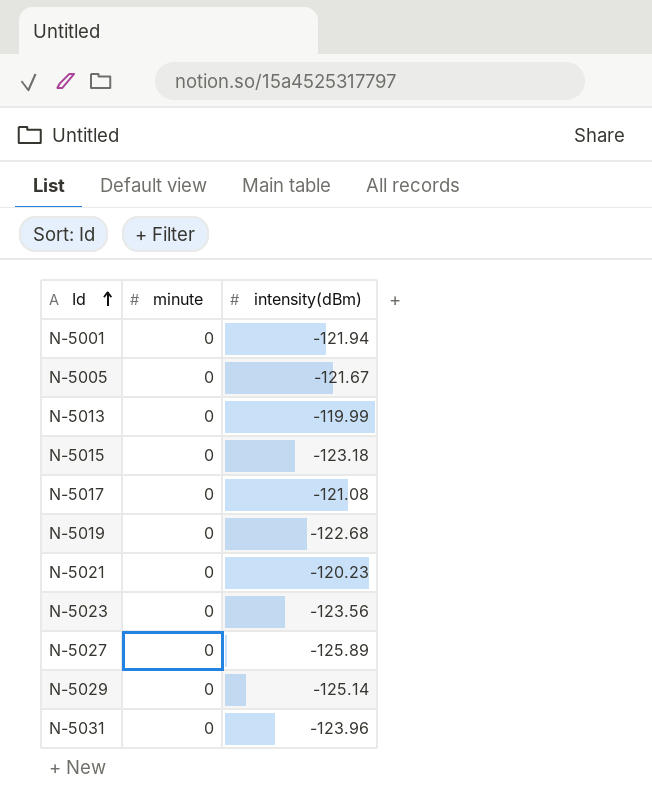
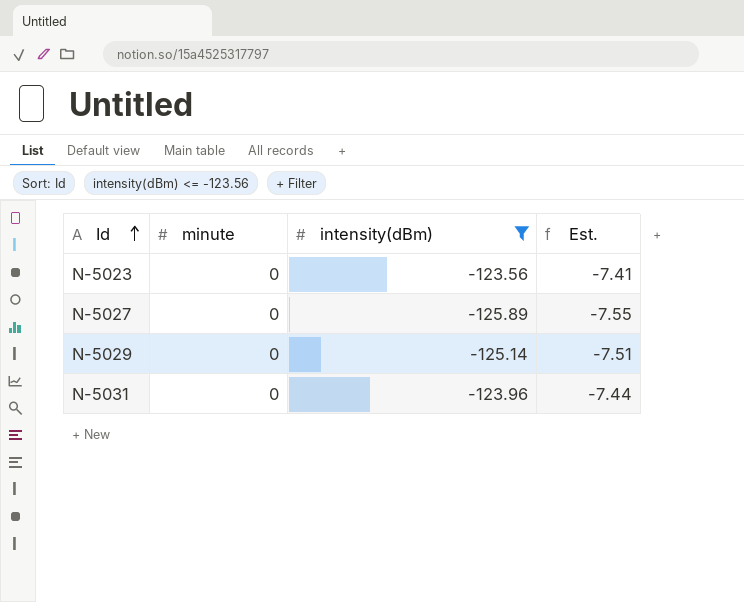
filter: none -> intensity(dBm) <= -123.56
column Est. | formula: none -> [intensity(dBm)] * 0.06

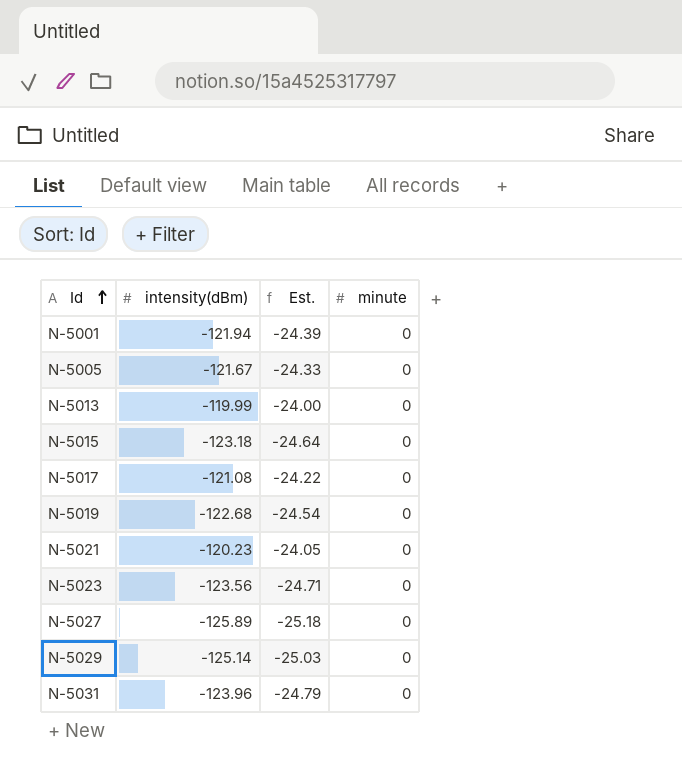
filter: intensity(dBm) <= -123.56 -> none
column Est. | formula: [intensity(dBm)] * 0.06 -> [intensity(dBm)] * 0.2
column minute | position: 2 -> 4

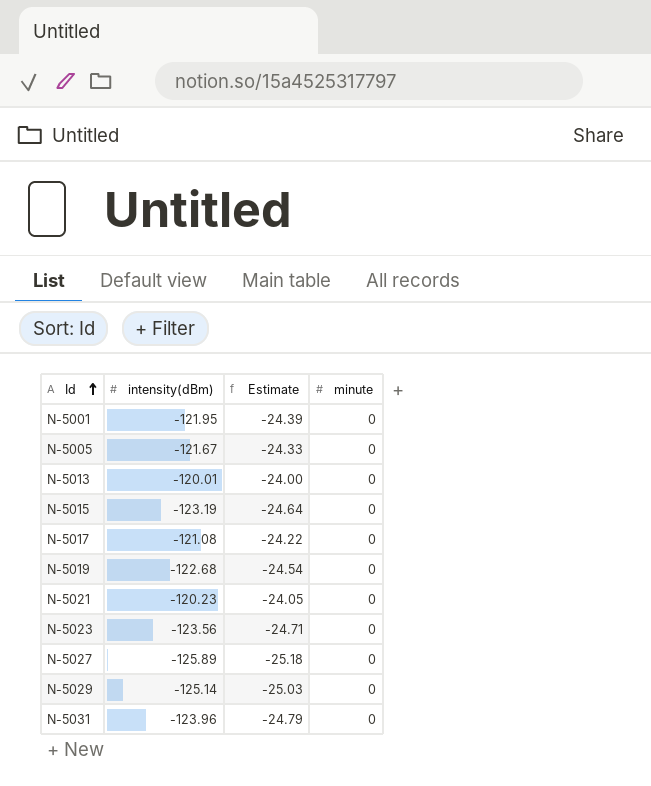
column name: Est. -> Estimate
N-5001 | intensity(dBm): -121.94 -> -121.95
N-5013 | intensity(dBm): -119.99 -> -120.01
N-5015 | intensity(dBm): -123.18 -> -123.19

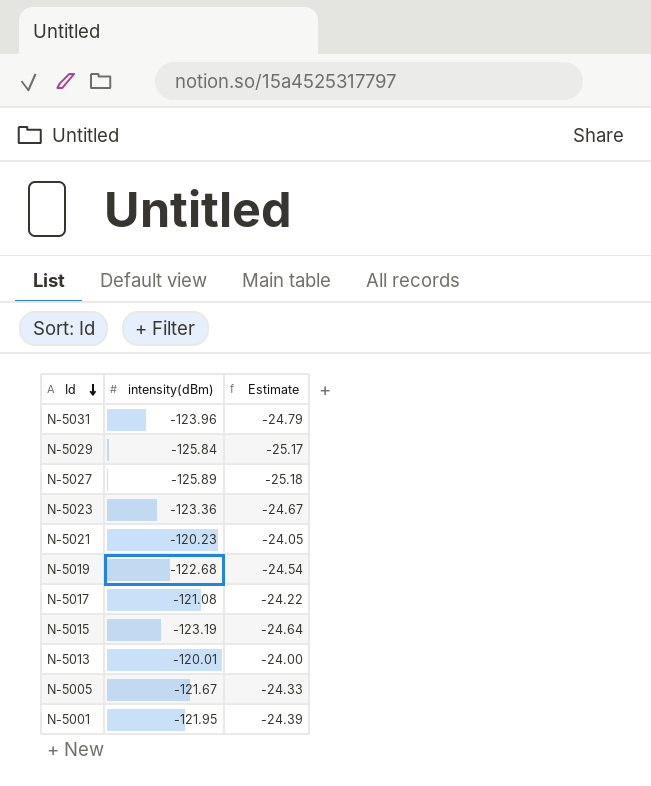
row order: Id ascending -> Id descending
column minute | position: 4 -> none
N-5029 | intensity(dBm): -125.14 -> -125.84
N-5029 | Estimate: -25.03 -> -25.17
N-5023 | intensity(dBm): -123.56 -> -123.36
N-5023 | Estimate: -24.71 -> -24.67

